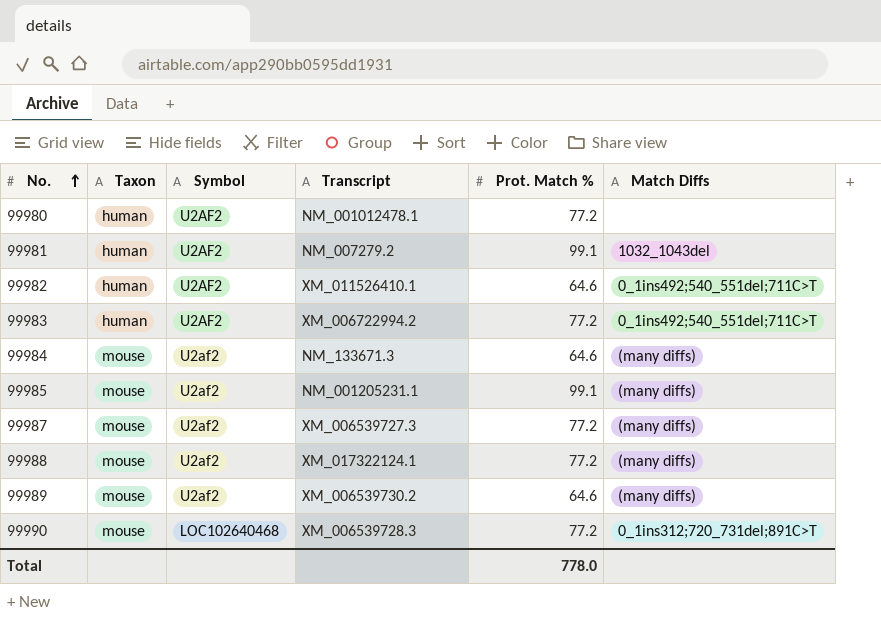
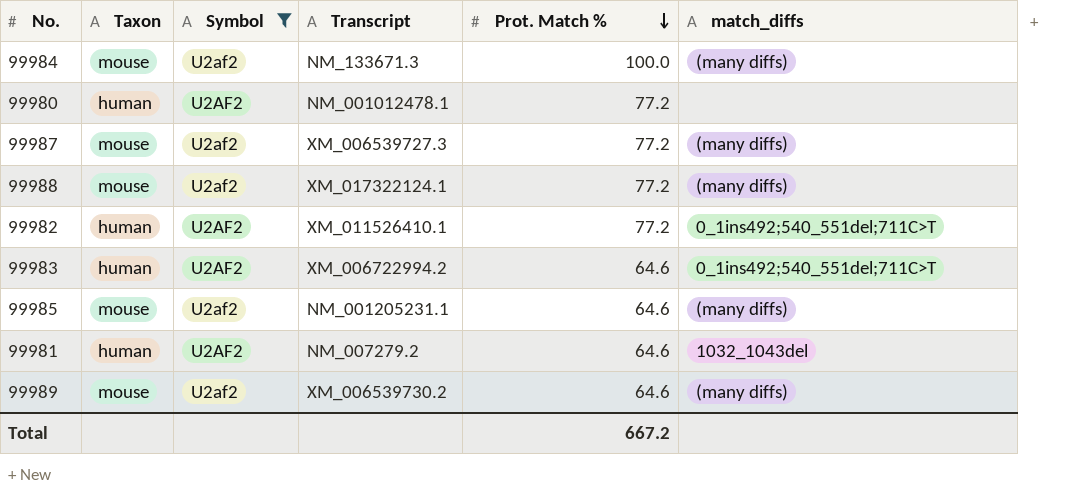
filter: none -> Symbol != LOC102640468
row order: No. ascending -> Prot. Match % descending
column name: Match Diffs -> match_diffs
99984 | Prot. Match %: 64.6 -> 100.0
99982 | Prot. Match %: 64.6 -> 77.2
99983 | Prot. Match %: 77.2 -> 64.6
99985 | Prot. Match %: 99.1 -> 64.6
99981 | Prot. Match %: 99.1 -> 64.6
Total | Prot. Match %: 778.0 -> 667.2

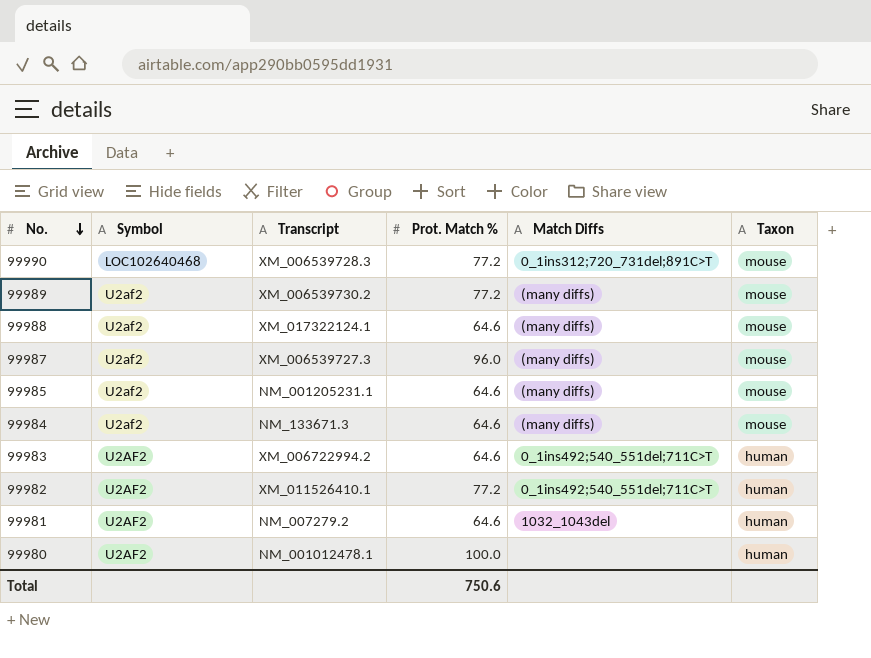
filter: Symbol != LOC102640468 -> none
row order: Prot. Match % descending -> No. descending
column name: match_diffs -> Match Diffs
column Taxon | position: 2 -> 6
99989 | Prot. Match %: 64.6 -> 77.2
99988 | Prot. Match %: 77.2 -> 64.6
99987 | Prot. Match %: 77.2 -> 96.0
99984 | Prot. Match %: 100.0 -> 64.6
99980 | Prot. Match %: 77.2 -> 100.0
Total | Prot. Match %: 667.2 -> 750.6

